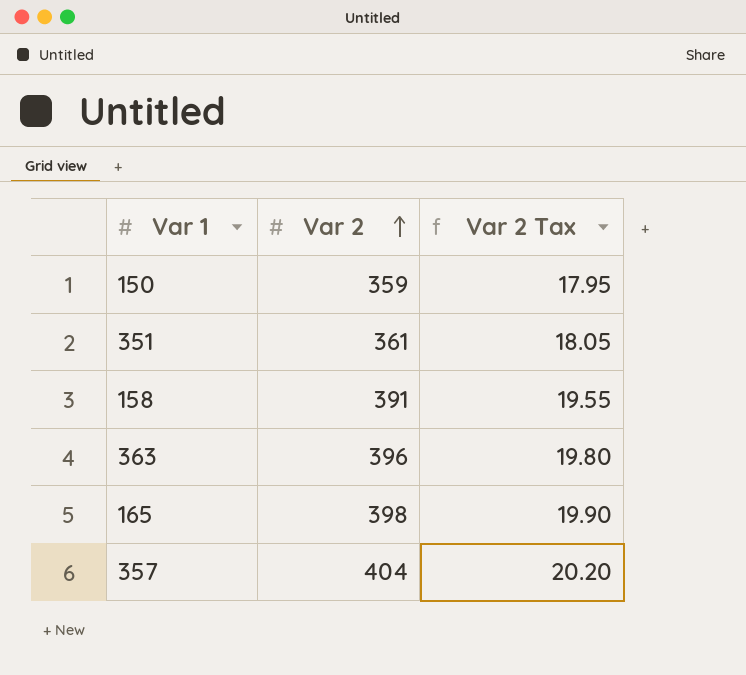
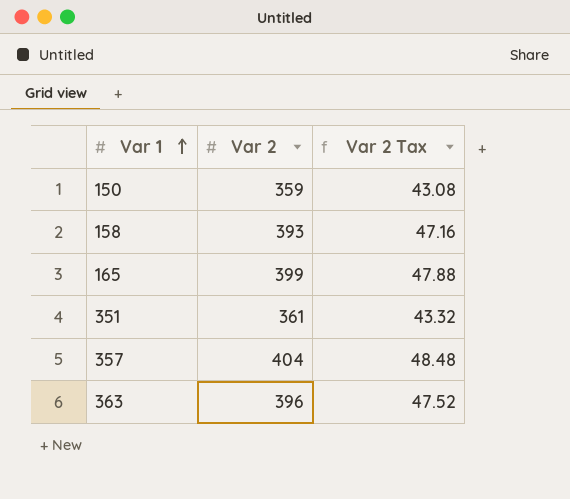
row order: Var 2 ascending -> Var 1 ascending
column Var 2 Tax | formula: [Var 2] * 0.05 -> [Var 2] * 0.12
158 | Var 2: 391 -> 393
165 | Var 2: 398 -> 399

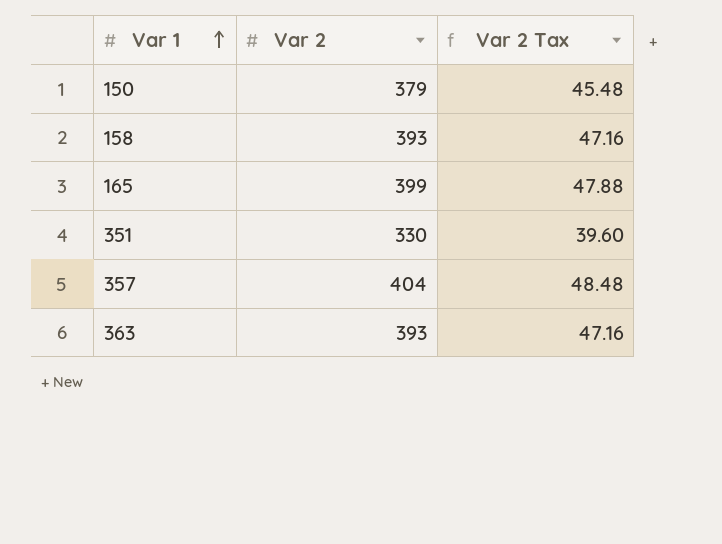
150 | Var 2: 359 -> 379
150 | Var 2 Tax: 43.08 -> 45.48
351 | Var 2: 361 -> 330
351 | Var 2 Tax: 43.32 -> 39.60
363 | Var 2: 396 -> 393
363 | Var 2 Tax: 47.52 -> 47.16

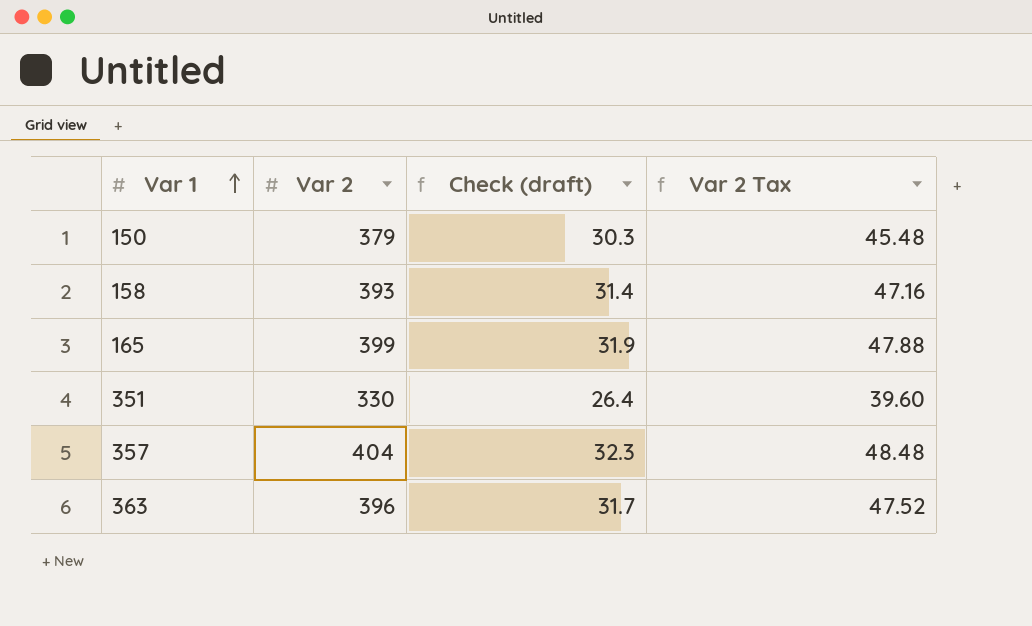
column Check (draft) | formula: none -> [Var 2] * 0.08
363 | Var 2: 393 -> 396
363 | Var 2 Tax: 47.16 -> 47.52

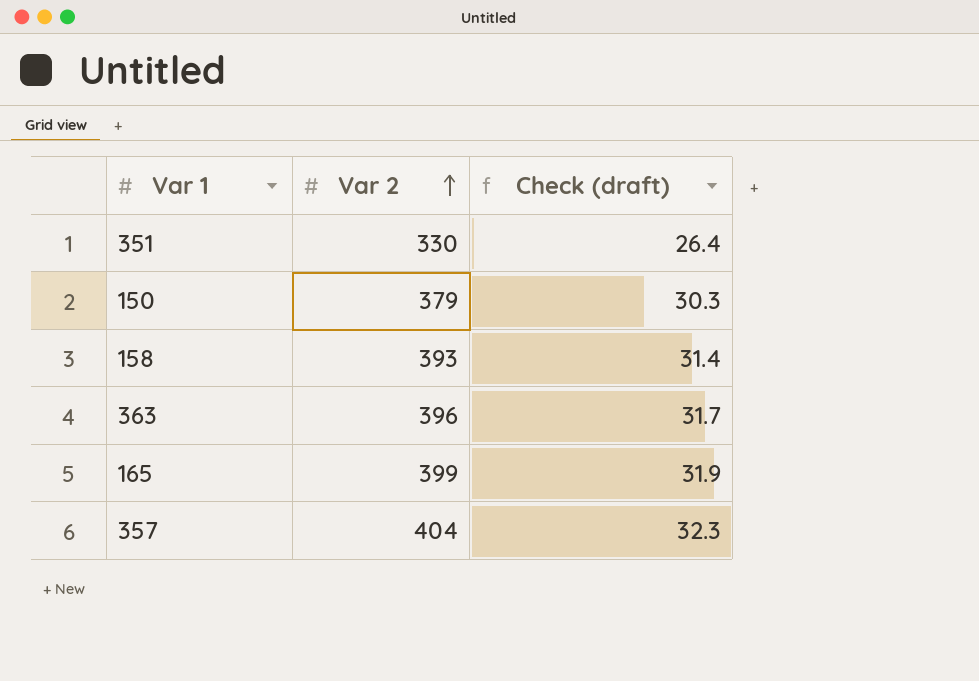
row order: Var 1 ascending -> Var 2 ascending
column Var 2 Tax | formula: [Var 2] * 0.12 -> none

